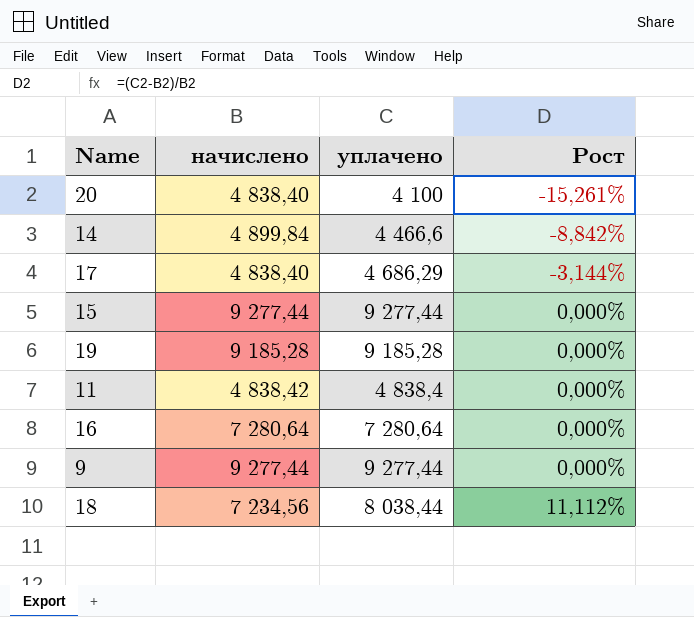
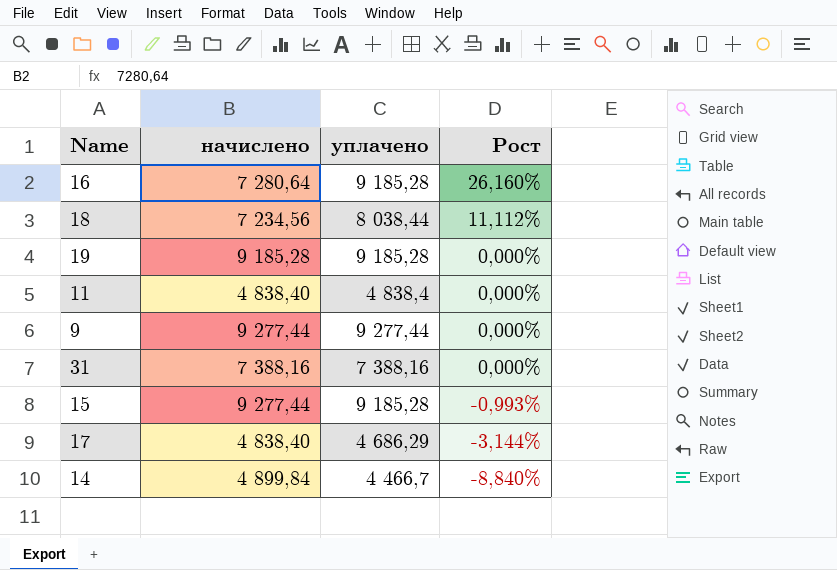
row order: Рост ascending -> Рост descending
row 20: 4 838,40 | 4 100 | -15,261% -> none
16 | уплачено: 7 280,64 -> 9 185,28
16 | Рост: 0,000% -> 26,160%
11 | начислено: 4 838,42 -> 4 838,40
row 31: none -> 7 388,16 | 7 388,16 | 0,000%
15 | уплачено: 9 277,44 -> 9 185,28
15 | Рост: 0,000% -> -0,993%
14 | уплачено: 4 466,6 -> 4 466,7
14 | Рост: -8,842% -> -8,840%

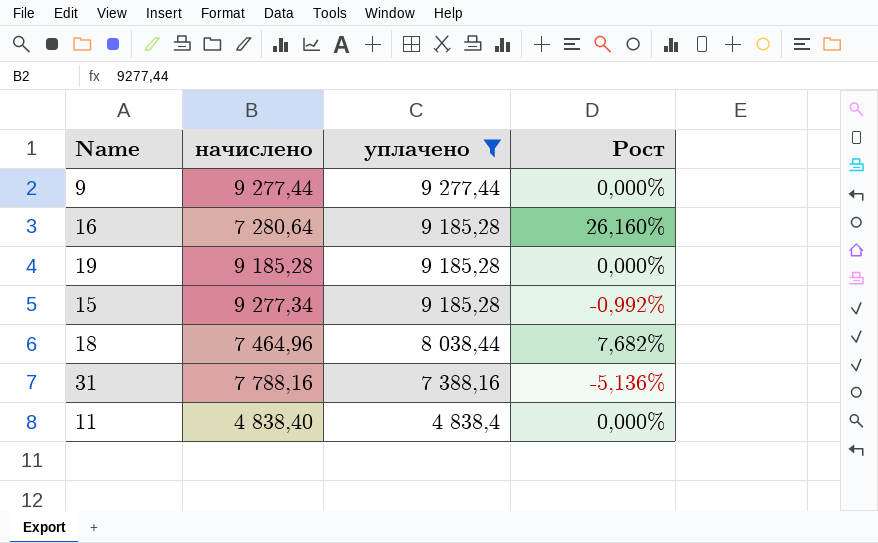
filter: none -> уплачено >= 4 838,4
row order: Рост descending -> уплачено descending
15 | начислено: 9 277,44 -> 9 277,34
15 | Рост: -0,993% -> -0,992%
18 | начислено: 7 234,56 -> 7 464,96
18 | Рост: 11,112% -> 7,682%
31 | начислено: 7 388,16 -> 7 788,16
31 | Рост: 0,000% -> -5,136%

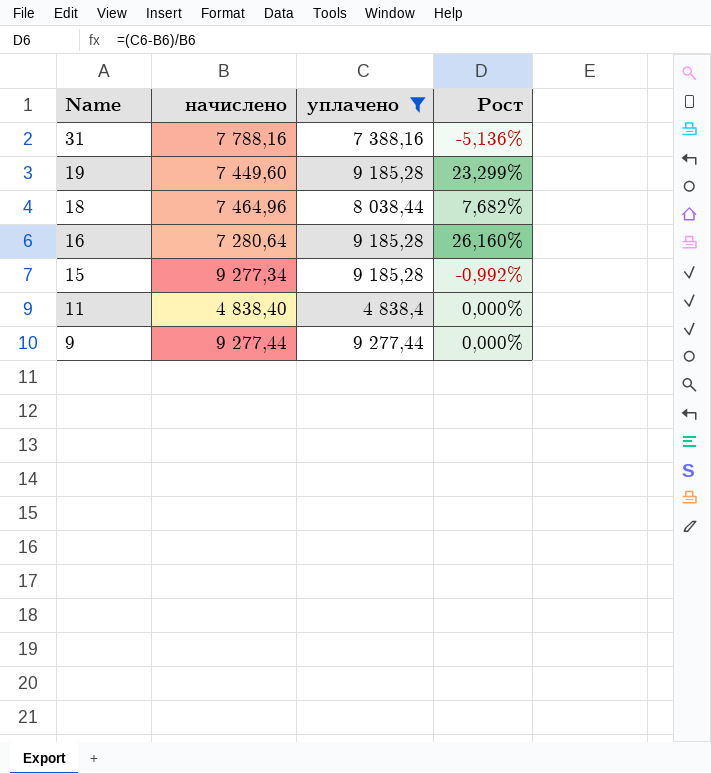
row order: уплачено descending -> Name descending
19 | начислено: 9 185,28 -> 7 449,60
19 | Рост: 0,000% -> 23,299%

